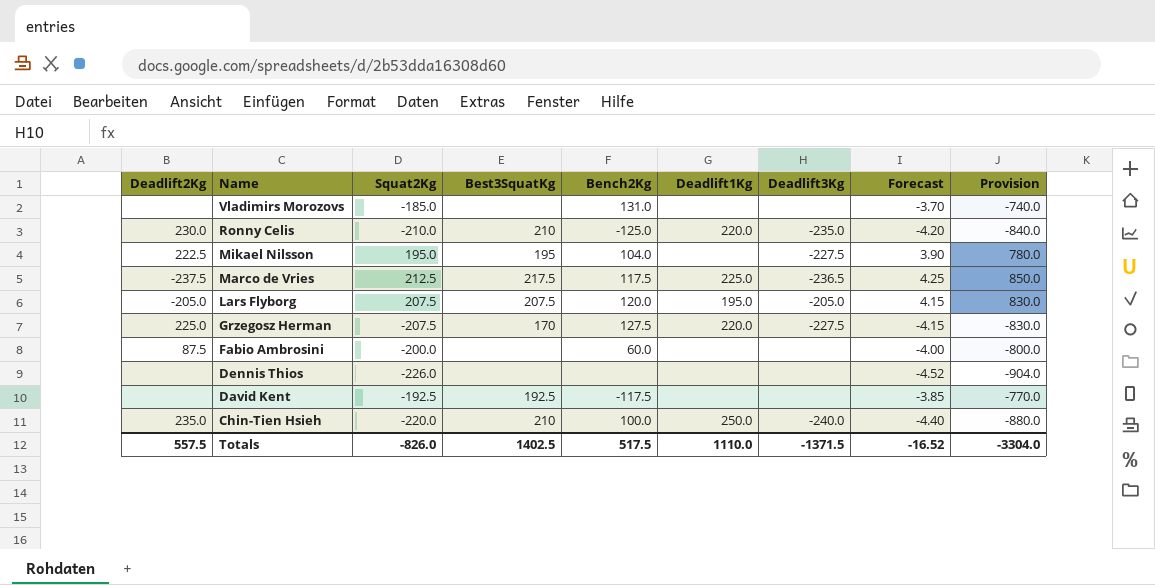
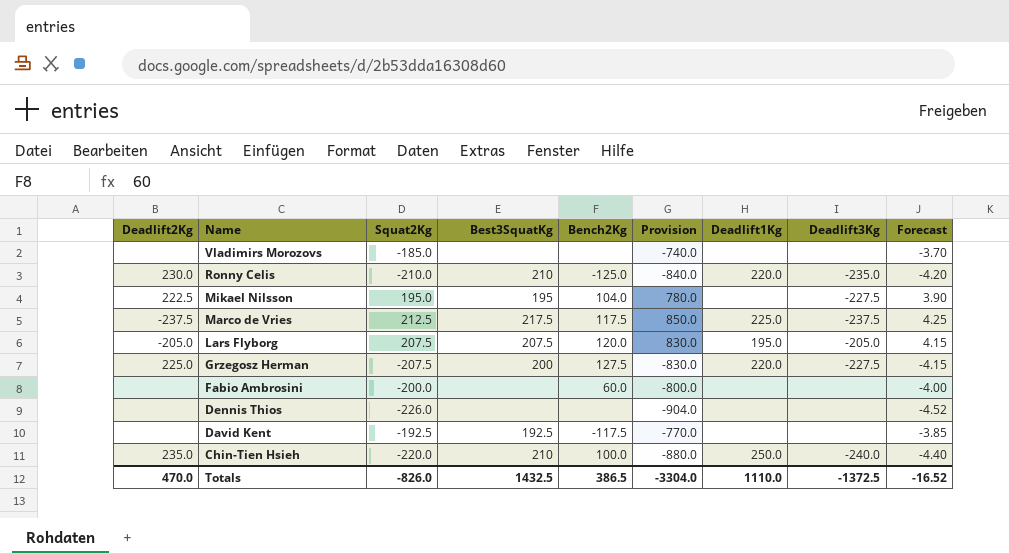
column Provision | position: 9 -> 6
Vladimirs Morozovs | Bench2Kg: 131.0 -> none
Marco de Vries | Deadlift3Kg: -236.5 -> -237.5
Grzegosz Herman | Best3SquatKg: 170 -> 200
Fabio Ambrosini | Deadlift2Kg: 87.5 -> none
Totals | Deadlift2Kg: 557.5 -> 470.0
Totals | Best3SquatKg: 1402.5 -> 1432.5
Totals | Bench2Kg: 517.5 -> 386.5
Totals | Deadlift3Kg: -1371.5 -> -1372.5

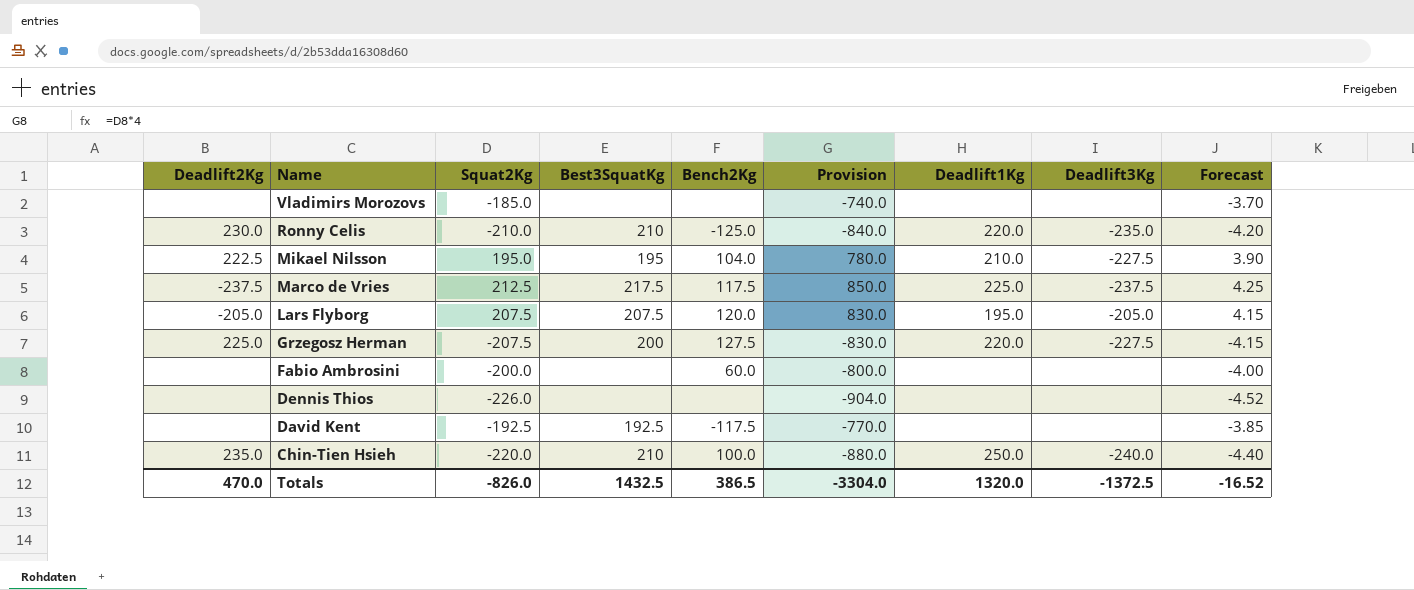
Mikael Nilsson | Deadlift1Kg: none -> 210.0
Totals | Deadlift1Kg: 1110.0 -> 1320.0

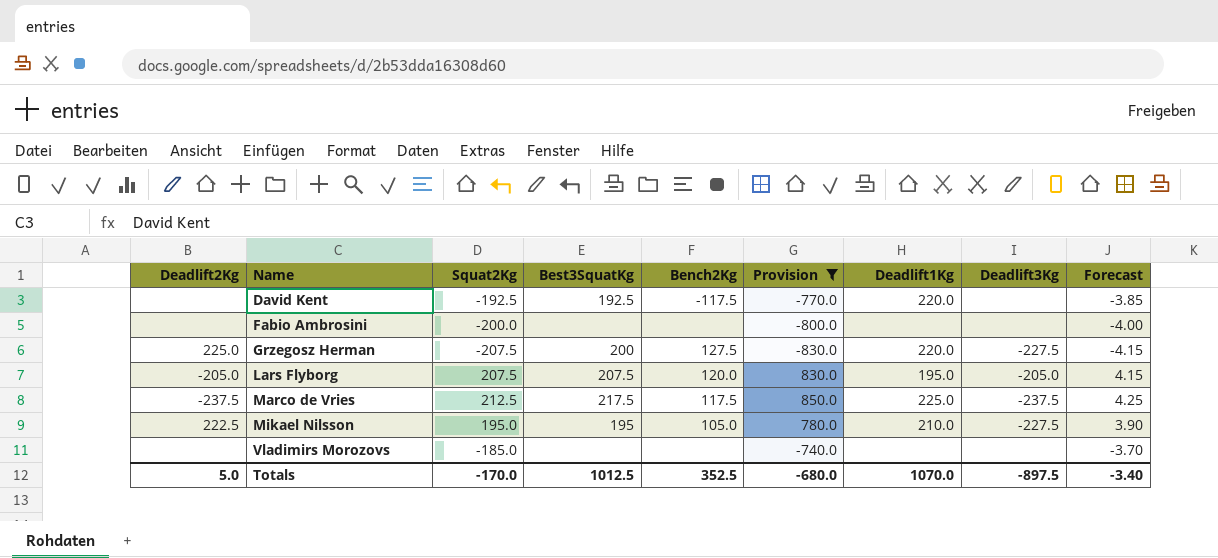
filter: none -> Provision >= -830.0
row order: Name descending -> Name ascending
David Kent | Deadlift1Kg: none -> 220.0
Fabio Ambrosini | Bench2Kg: 60.0 -> none
Mikael Nilsson | Bench2Kg: 104.0 -> 105.0
Totals | Deadlift2Kg: 470.0 -> 5.0
Totals | Squat2Kg: -826.0 -> -170.0
Totals | Best3SquatKg: 1432.5 -> 1012.5
Totals | Bench2Kg: 386.5 -> 352.5
Totals | Provision: -3304.0 -> -680.0
Totals | Deadlift1Kg: 1320.0 -> 1070.0
Totals | Deadlift3Kg: -1372.5 -> -897.5
Totals | Forecast: -16.52 -> -3.40

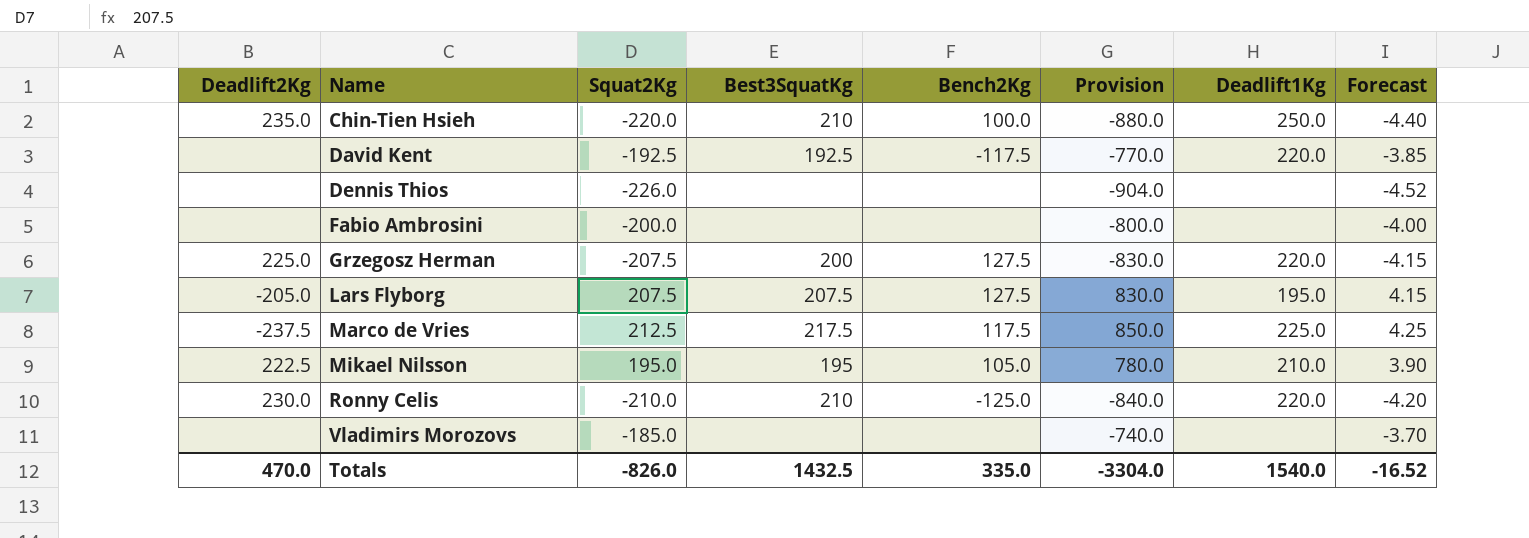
filter: Provision >= -830.0 -> none
column Deadlift3Kg | position: 8 -> none
Lars Flyborg | Bench2Kg: 120.0 -> 127.5
Totals | Deadlift2Kg: 5.0 -> 470.0
Totals | Squat2Kg: -170.0 -> -826.0
Totals | Best3SquatKg: 1012.5 -> 1432.5
Totals | Bench2Kg: 352.5 -> 335.0
Totals | Provision: -680.0 -> -3304.0
Totals | Deadlift1Kg: 1070.0 -> 1540.0
Totals | Forecast: -3.40 -> -16.52

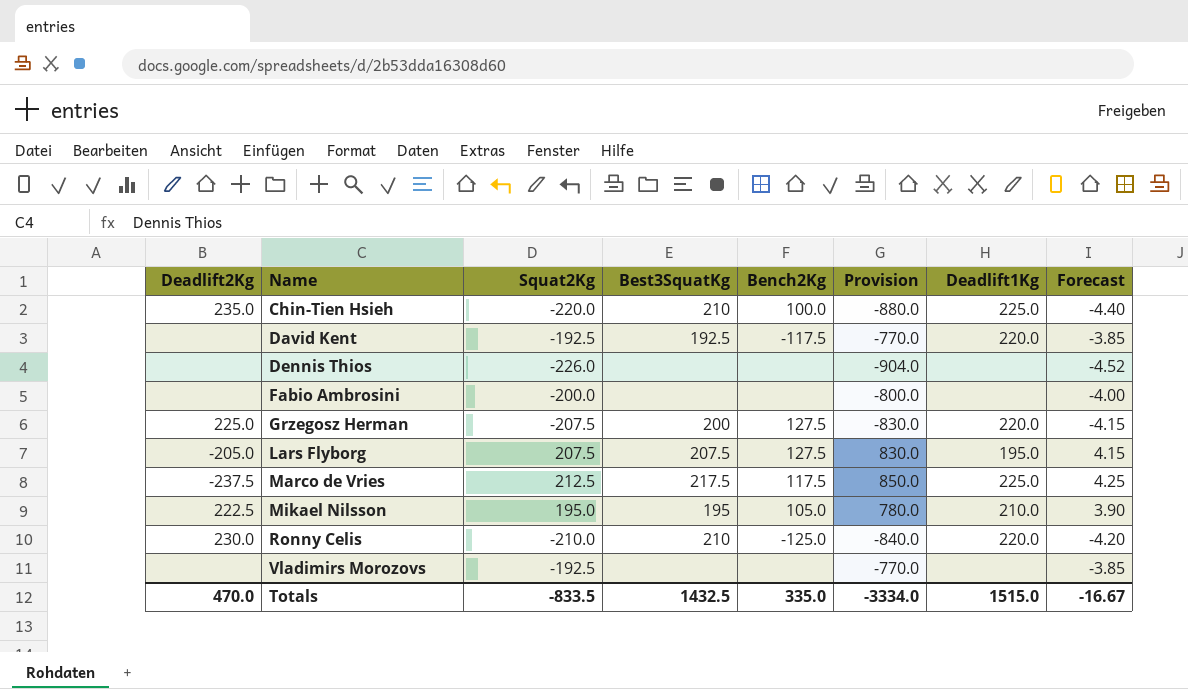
Chin-Tien Hsieh | Deadlift1Kg: 250.0 -> 225.0
Vladimirs Morozovs | Squat2Kg: -185.0 -> -192.5
Vladimirs Morozovs | Provision: -740.0 -> -770.0
Vladimirs Morozovs | Forecast: -3.70 -> -3.85
Totals | Squat2Kg: -826.0 -> -833.5
Totals | Provision: -3304.0 -> -3334.0
Totals | Deadlift1Kg: 1540.0 -> 1515.0
Totals | Forecast: -16.52 -> -16.67

